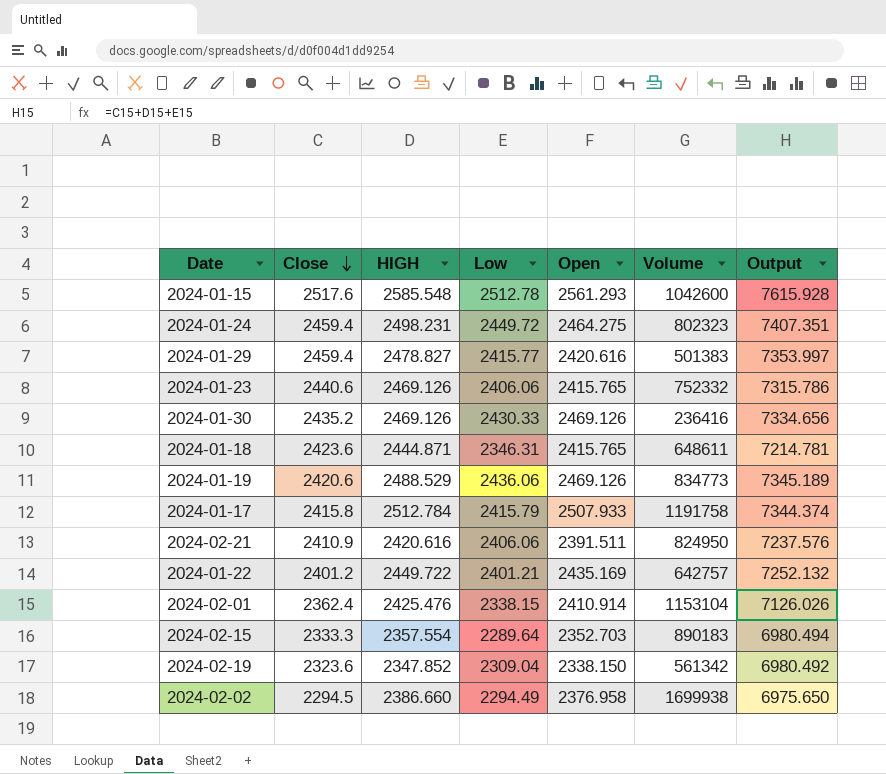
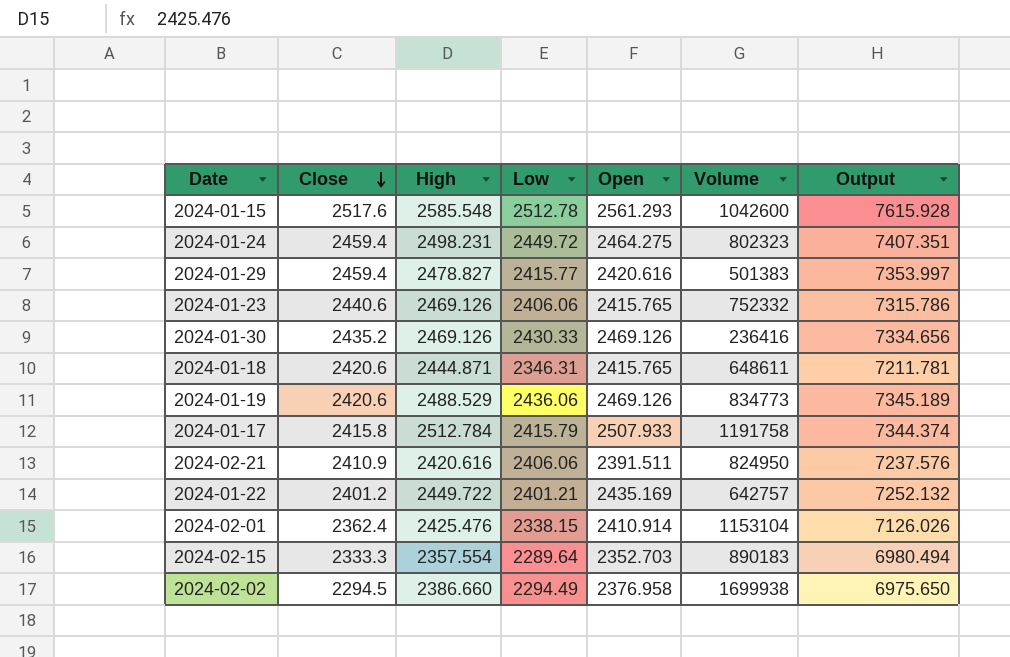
column name: HIGH -> High
row 2024-02-19: 2323.6 | 2347.852 | 2309.04 | 2338.150 | 561342 | 6980.492 -> none
2024-01-18 | Close: 2423.6 -> 2420.6
2024-01-18 | Output: 7214.781 -> 7211.781

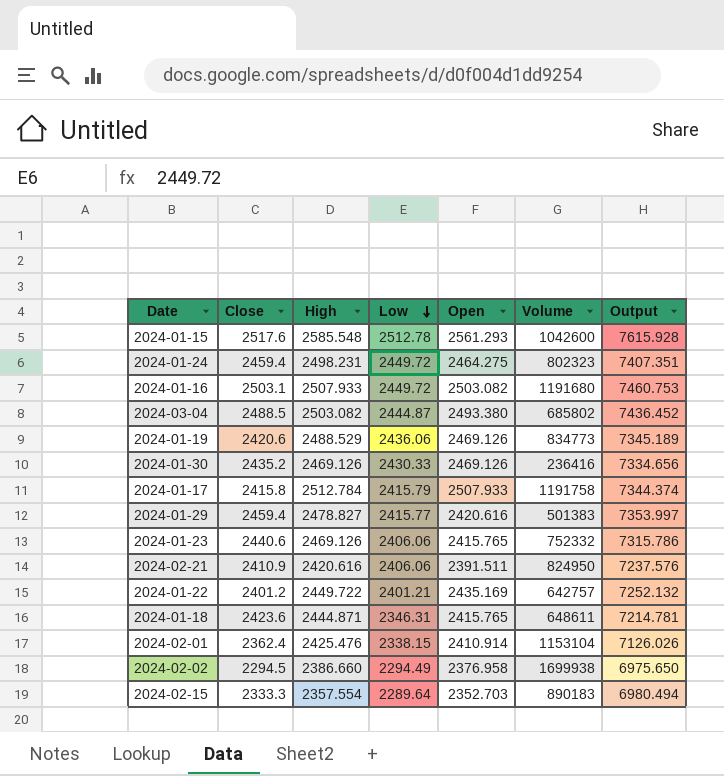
row order: Close descending -> Low descending
row 2024-01-16: none -> 2503.1 | 2507.933 | 2449.72 | 2503.082 | 1191680 | 7460.753
row 2024-03-04: none -> 2488.5 | 2503.082 | 2444.87 | 2493.380 | 685802 | 7436.452
2024-01-18 | Close: 2420.6 -> 2423.6
2024-01-18 | Output: 7211.781 -> 7214.781

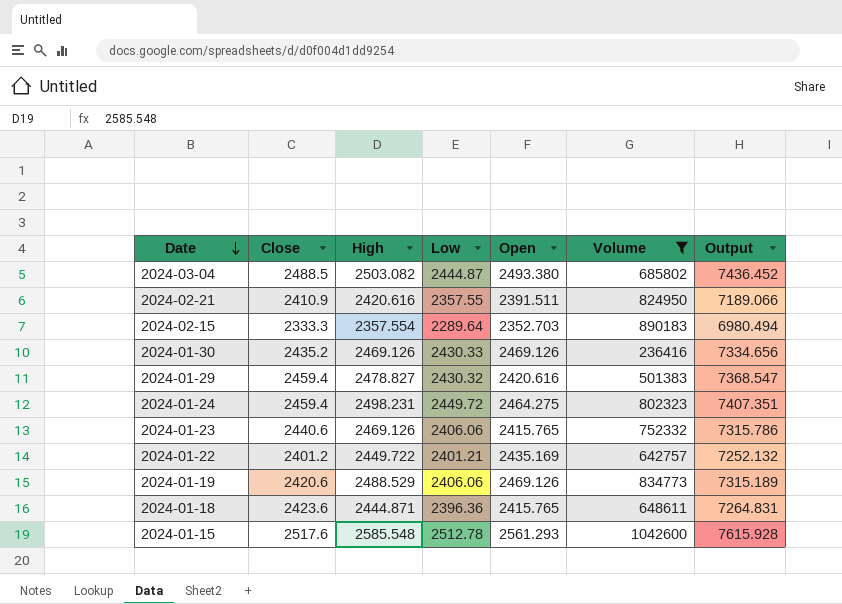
filter: none -> Volume <= 1042600
row order: Low descending -> Date descending
2024-02-21 | Low: 2406.06 -> 2357.55
2024-02-21 | Output: 7237.576 -> 7189.066
2024-01-29 | Low: 2415.77 -> 2430.32
2024-01-29 | Output: 7353.997 -> 7368.547
2024-01-19 | Low: 2436.06 -> 2406.06
2024-01-19 | Output: 7345.189 -> 7315.189
2024-01-18 | Low: 2346.31 -> 2396.36
2024-01-18 | Output: 7214.781 -> 7264.831

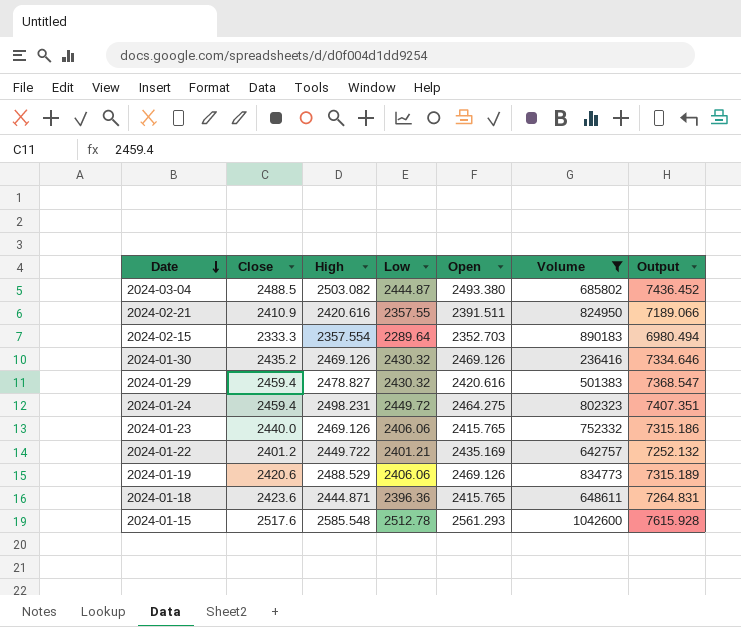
2024-01-30 | Low: 2430.33 -> 2430.32
2024-01-30 | Output: 7334.656 -> 7334.646
2024-01-23 | Close: 2440.6 -> 2440.0
2024-01-23 | Output: 7315.786 -> 7315.186

